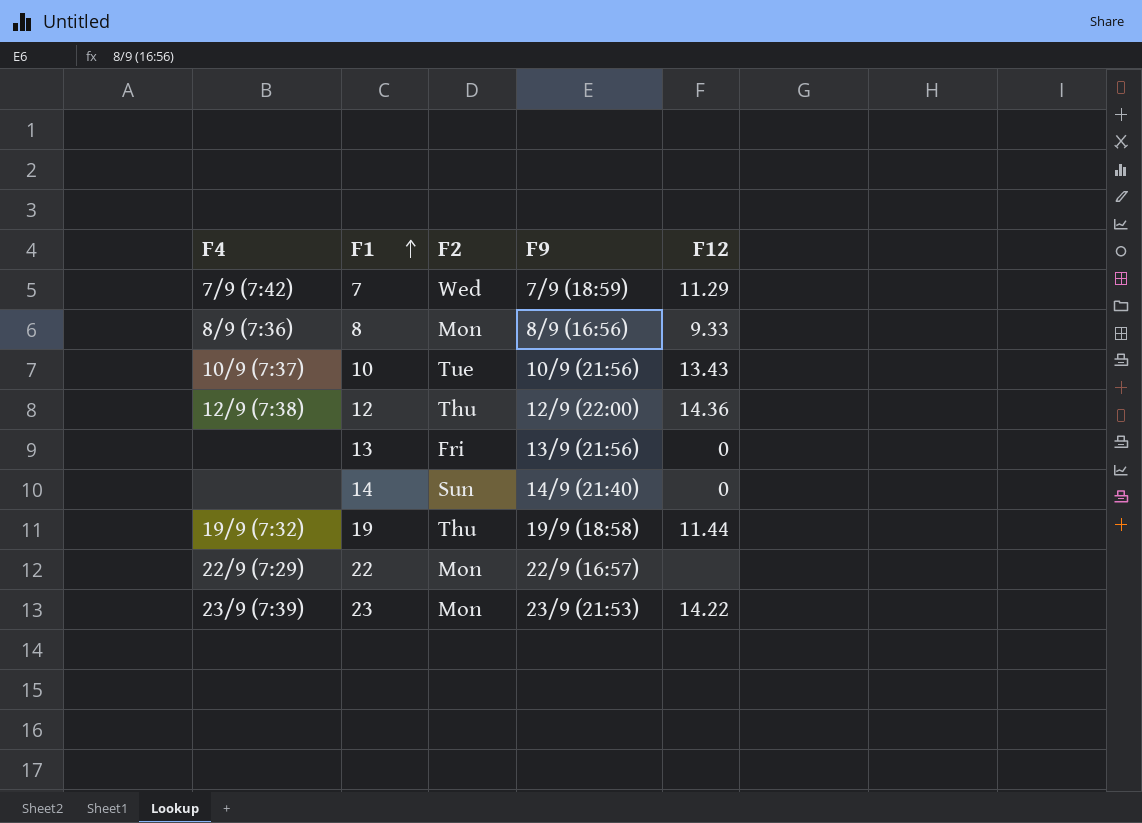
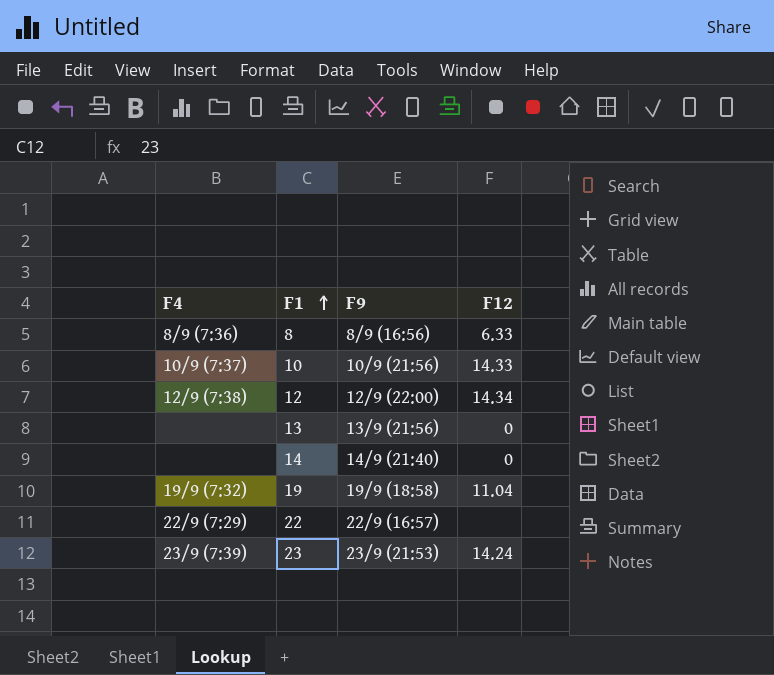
column F2 | position: 3 -> none
row 7: 7/9 (7:42) | Wed | 7/9 (18:59) | 11.29 -> none
8 | F12: 9.33 -> 6.33
10 | F12: 13.43 -> 14.33
12 | F12: 14.36 -> 14.34
19 | F12: 11.44 -> 11.04
23 | F12: 14.22 -> 14.24

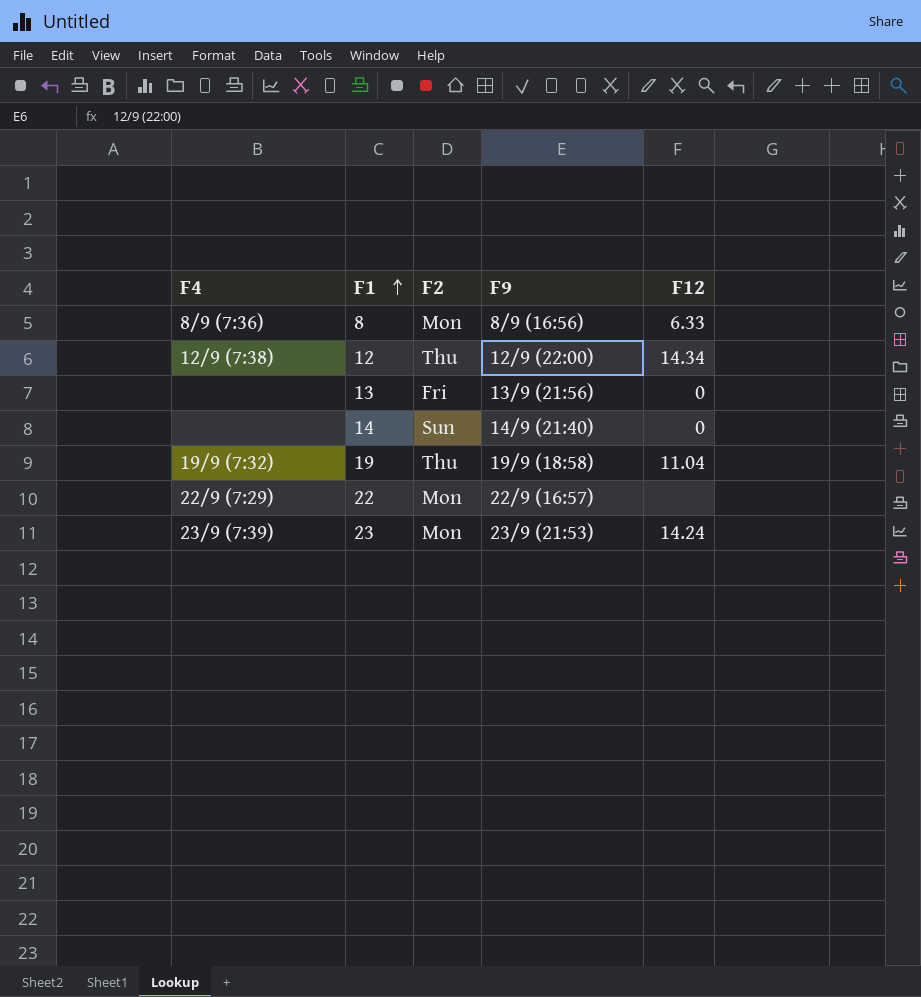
column F2 | position: none -> 3
row 10: 10/9 (7:37) | 10/9 (21:56) | 14.33 -> none

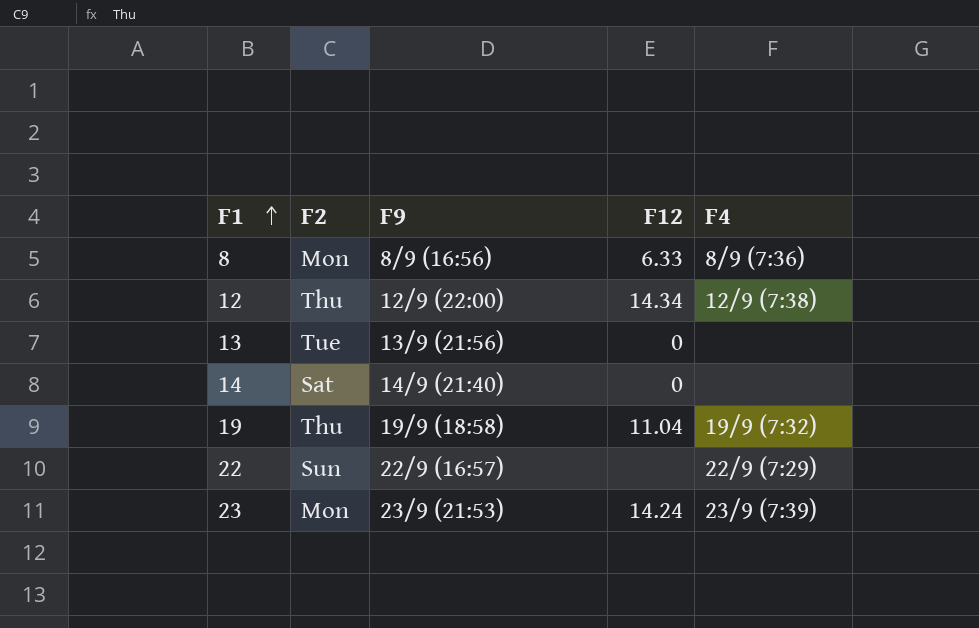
column F4 | position: 1 -> 5
13 | F2: Fri -> Tue
14 | F2: Sun -> Sat
22 | F2: Mon -> Sun

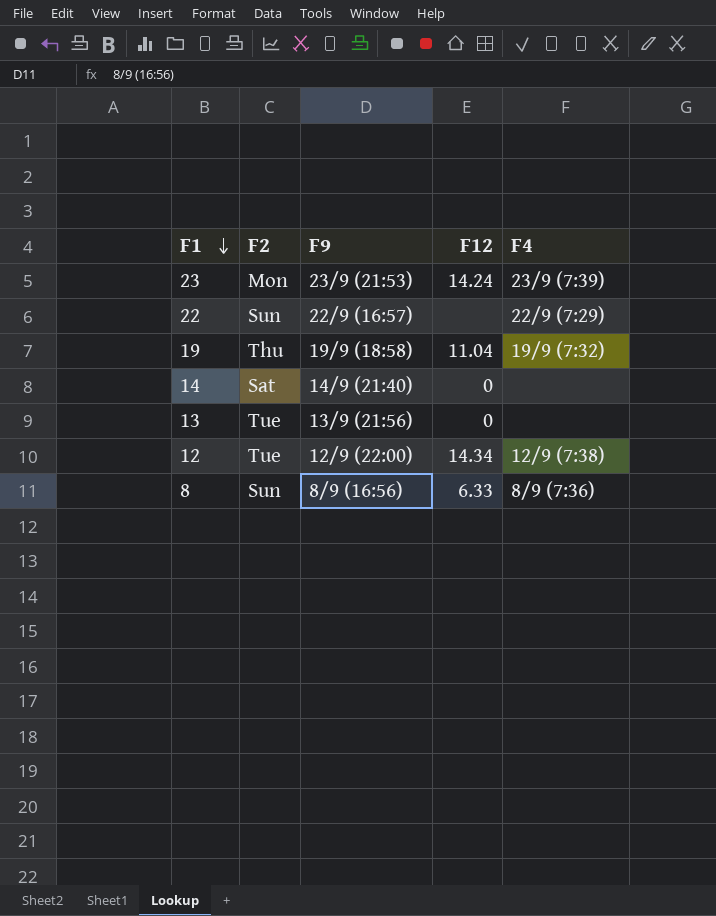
row order: F1 ascending -> F1 descending
12 | F2: Thu -> Tue
8 | F2: Mon -> Sun

